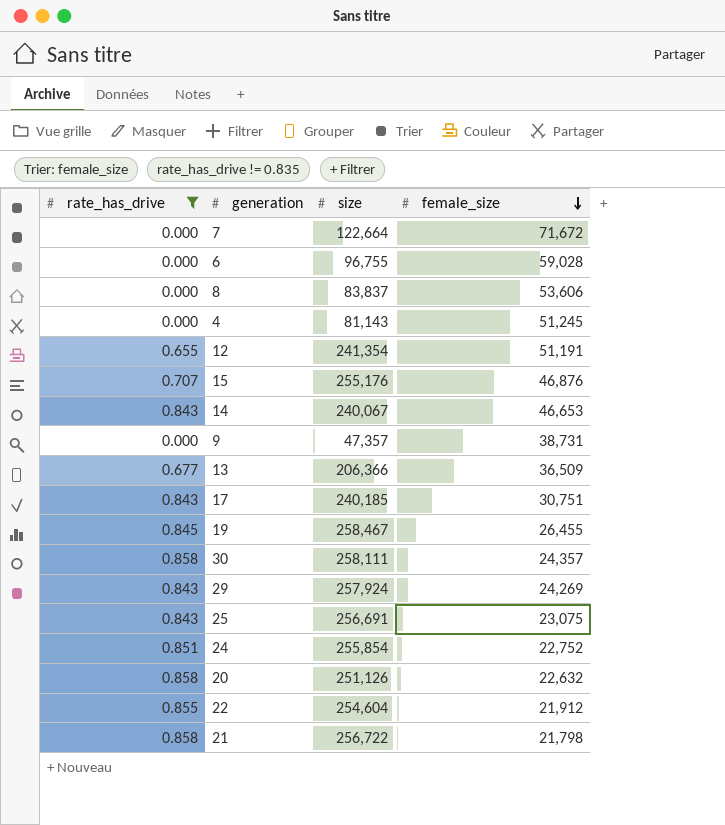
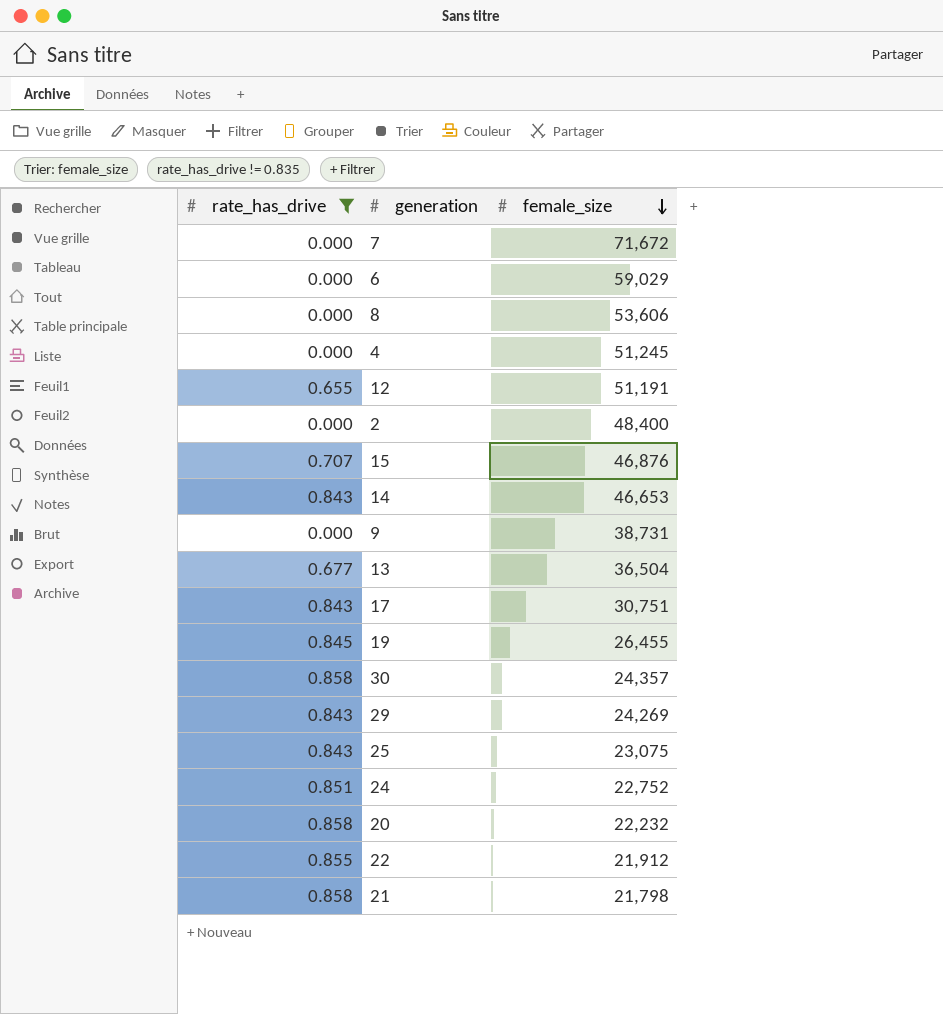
column size | position: 3 -> none
6 | female_size: 59,028 -> 59,029
row 2: none -> 0.000 | 48,400
13 | female_size: 36,509 -> 36,504
20 | female_size: 22,632 -> 22,232

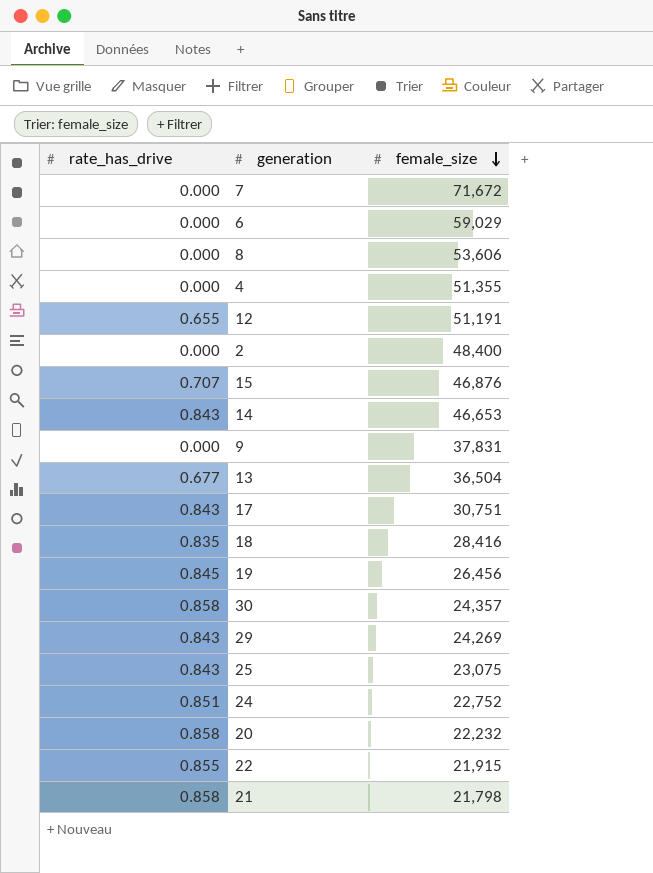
filter: rate_has_drive != 0.835 -> none
4 | female_size: 51,245 -> 51,355
9 | female_size: 38,731 -> 37,831
19 | female_size: 26,455 -> 26,456
22 | female_size: 21,912 -> 21,915

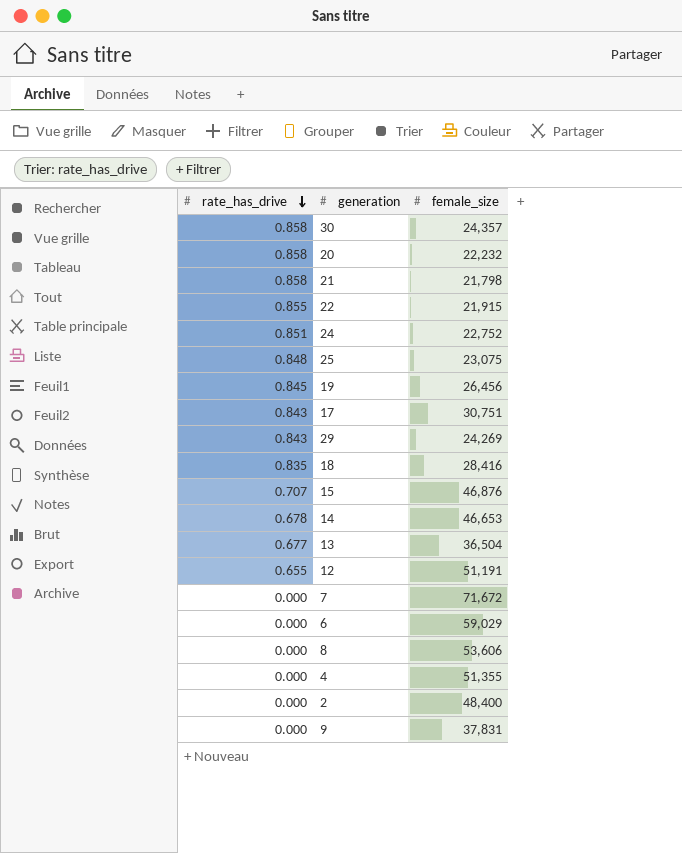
row order: female_size descending -> rate_has_drive descending
25 | rate_has_drive: 0.843 -> 0.848
14 | rate_has_drive: 0.843 -> 0.678

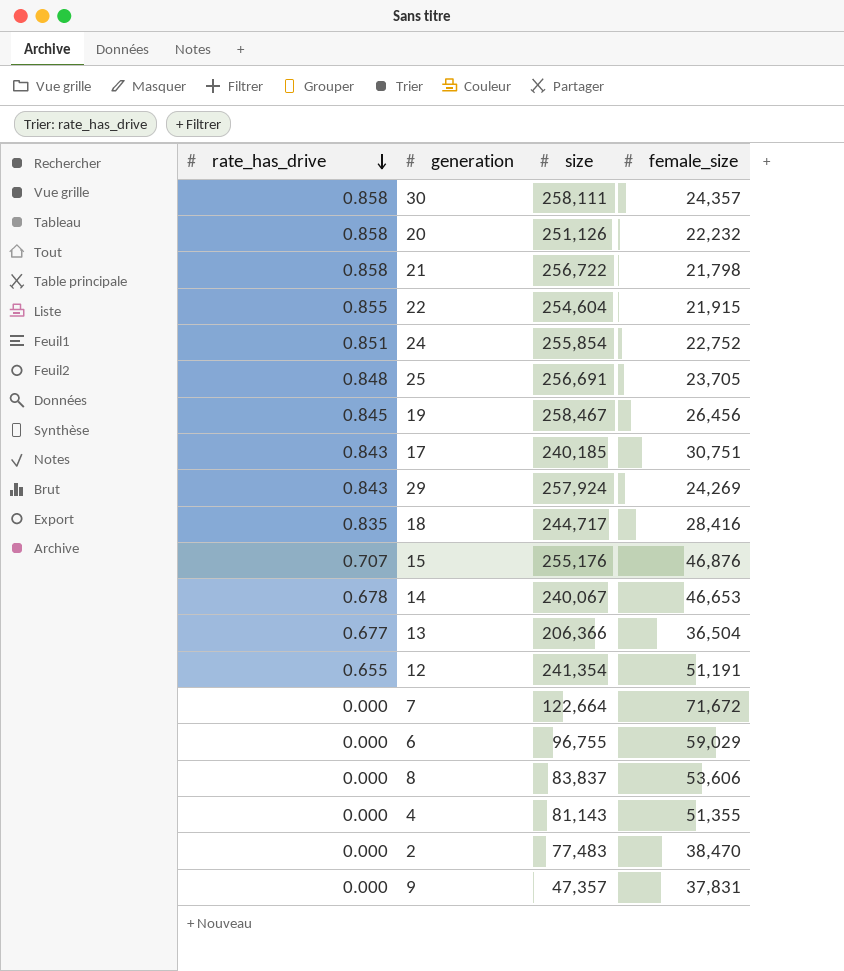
column size | position: none -> 3
25 | female_size: 23,075 -> 23,705
2 | female_size: 48,400 -> 38,470

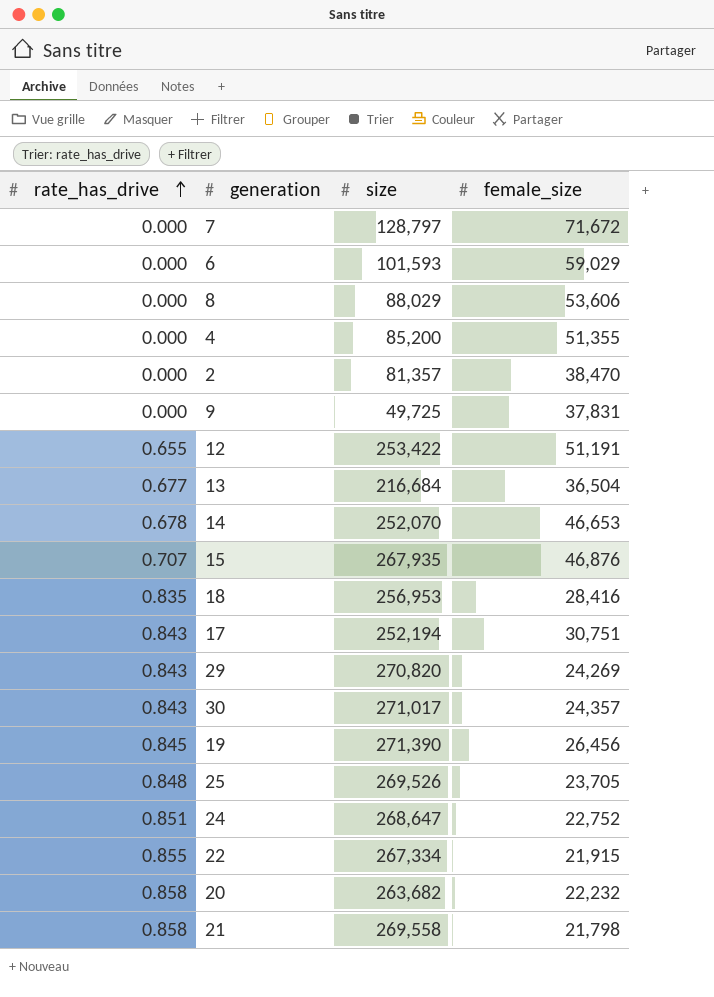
row order: rate_has_drive descending -> rate_has_drive ascending
7 | size: 122,664 -> 128,797
6 | size: 96,755 -> 101,593
8 | size: 83,837 -> 88,029
4 | size: 81,143 -> 85,200
2 | size: 77,483 -> 81,357
9 | size: 47,357 -> 49,725
12 | size: 241,354 -> 253,422
13 | size: 206,366 -> 216,684
14 | size: 240,067 -> 252,070
15 | size: 255,176 -> 267,935
18 | size: 244,717 -> 256,953
17 | size: 240,185 -> 252,194
29 | size: 257,924 -> 270,820
30 | rate_has_drive: 0.858 -> 0.843
30 | size: 258,111 -> 271,017
19 | size: 258,467 -> 271,390
25 | size: 256,691 -> 269,526
24 | size: 255,854 -> 268,647
22 | size: 254,604 -> 267,334
20 | size: 251,126 -> 263,682
21 | size: 256,722 -> 269,558

